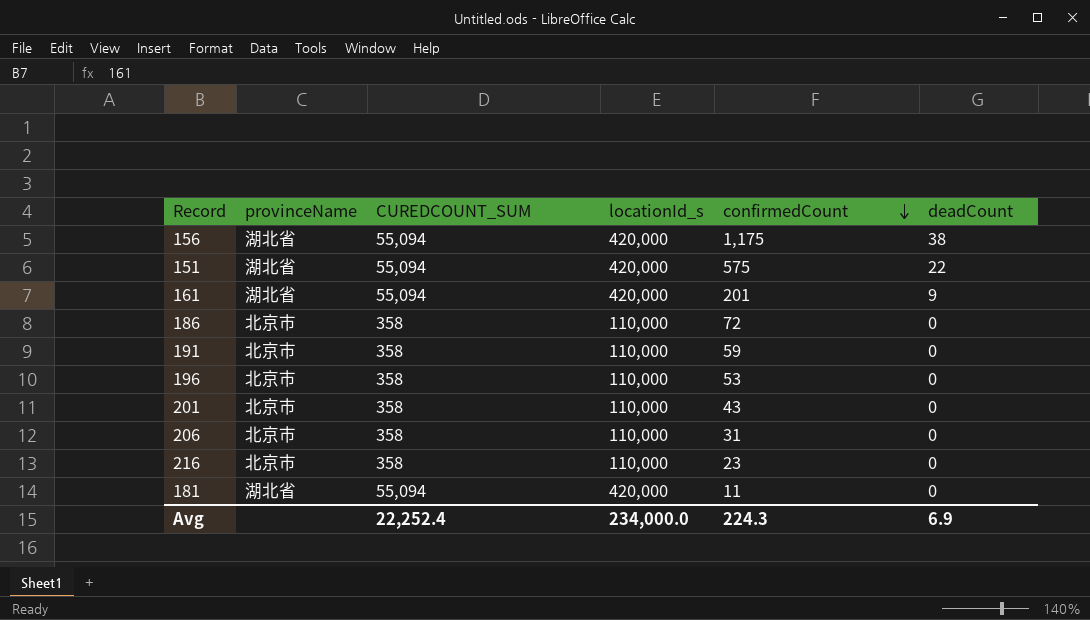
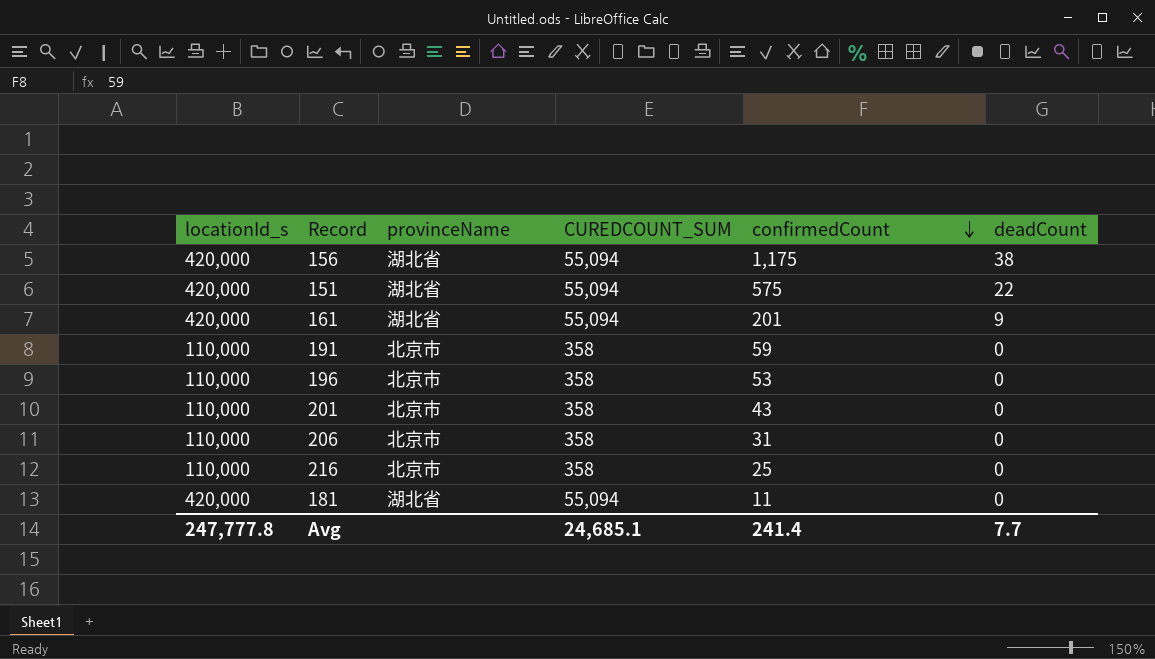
column locationId_s | position: 4 -> 1
row 186: 北京市 | 358 | 110,000 | 72 | 0 -> none
216 | confirmedCount: 23 -> 25
Avg | locationId_s: 234,000.0 -> 247,777.8
Avg | CUREDCOUNT_SUM: 22,252.4 -> 24,685.1
Avg | confirmedCount: 224.3 -> 241.4
Avg | deadCount: 6.9 -> 7.7

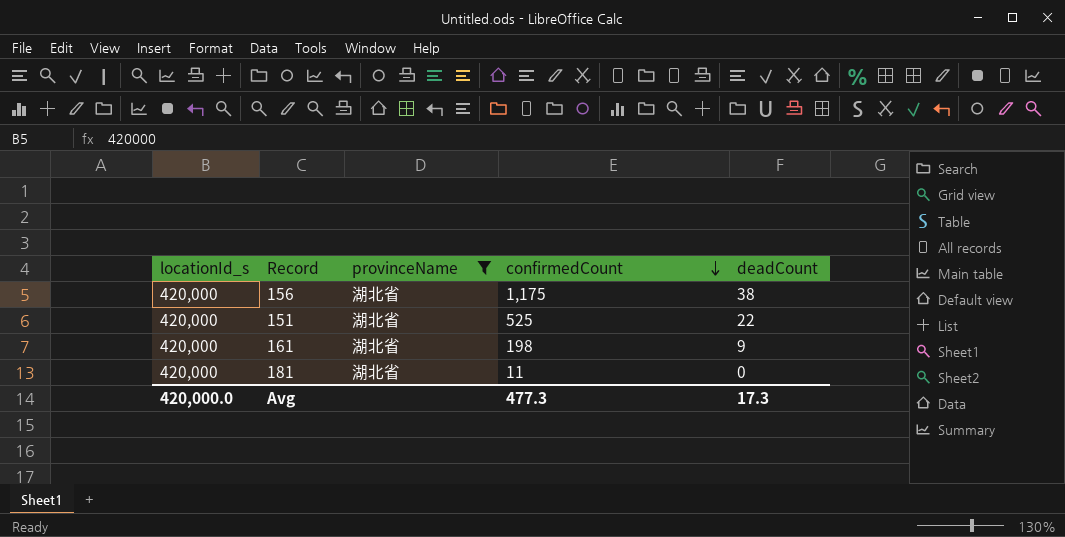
filter: none -> provinceName = 湖北省
column CUREDCOUNT_SUM | position: 4 -> none
151 | confirmedCount: 575 -> 525
161 | confirmedCount: 201 -> 198
Avg | locationId_s: 247,777.8 -> 420,000.0
Avg | confirmedCount: 241.4 -> 477.3
Avg | deadCount: 7.7 -> 17.3

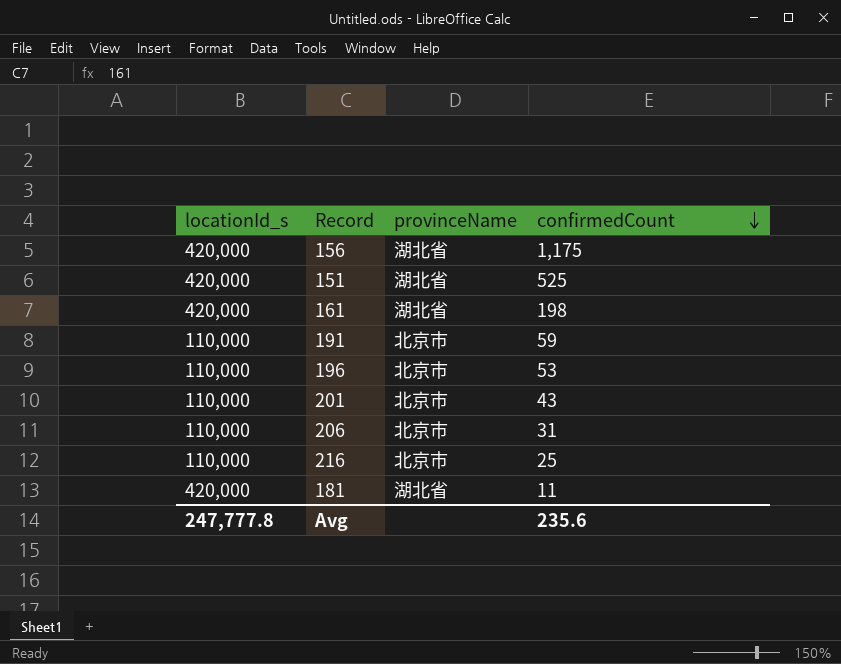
filter: provinceName = 湖北省 -> none
column deadCount | position: 5 -> none
Avg | locationId_s: 420,000.0 -> 247,777.8
Avg | confirmedCount: 477.3 -> 235.6

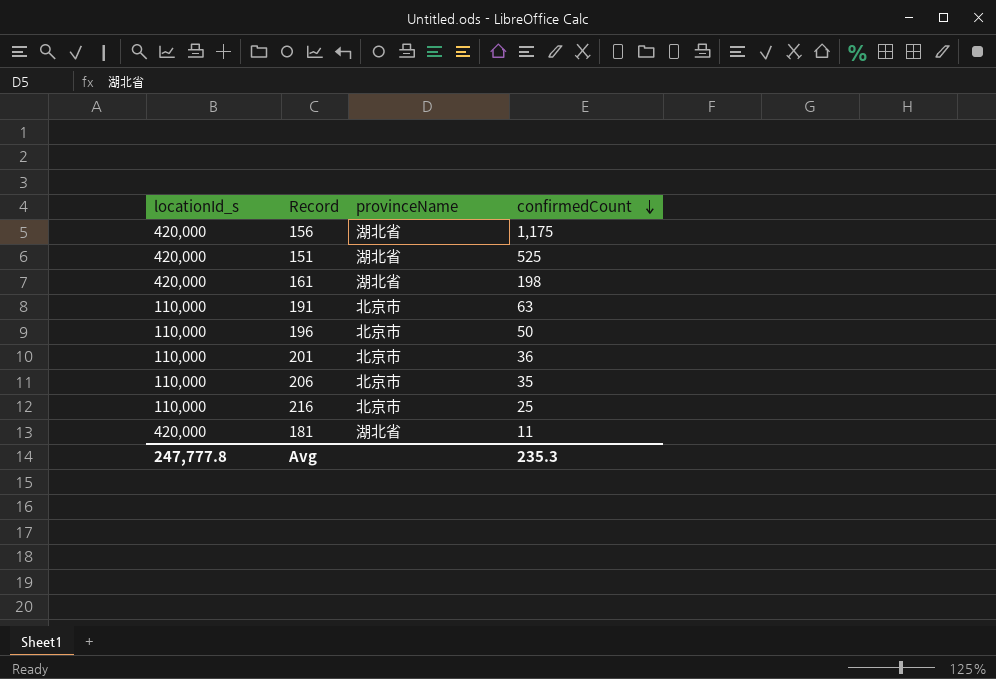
191 | confirmedCount: 59 -> 63
196 | confirmedCount: 53 -> 50
201 | confirmedCount: 43 -> 36
206 | confirmedCount: 31 -> 35
Avg | confirmedCount: 235.6 -> 235.3

